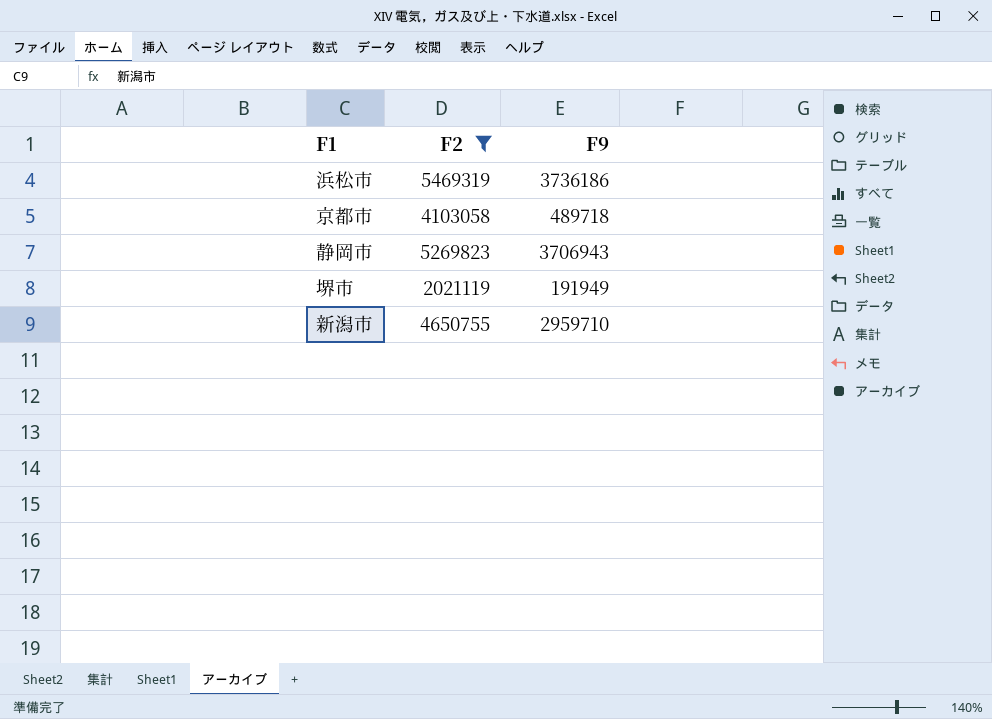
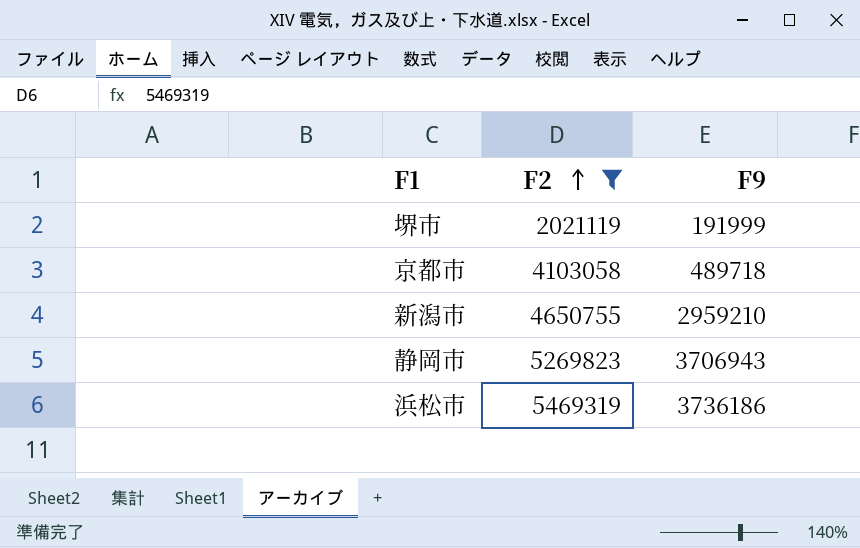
row order: none -> F2 ascending
堺市 | F9: 191949 -> 191999
新潟市 | F9: 2959710 -> 2959210

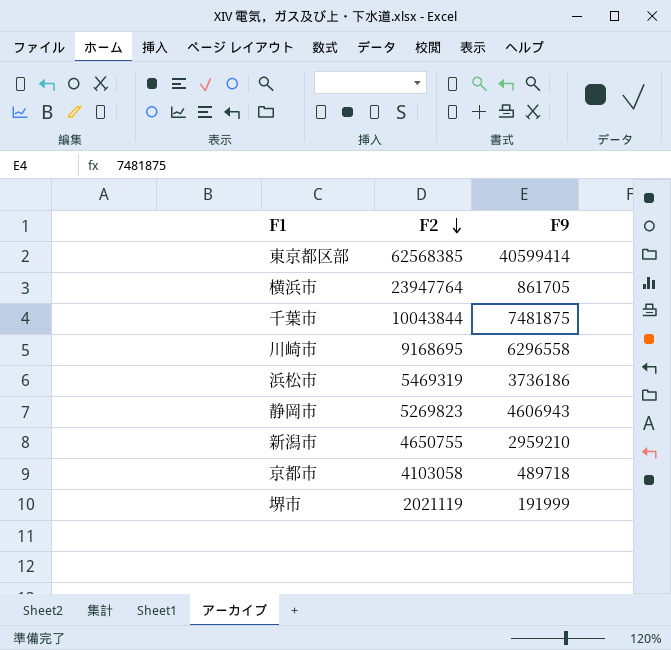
filter: F2 <= 5469319 -> none
row order: F2 ascending -> F2 descending
静岡市 | F9: 3706943 -> 4606943

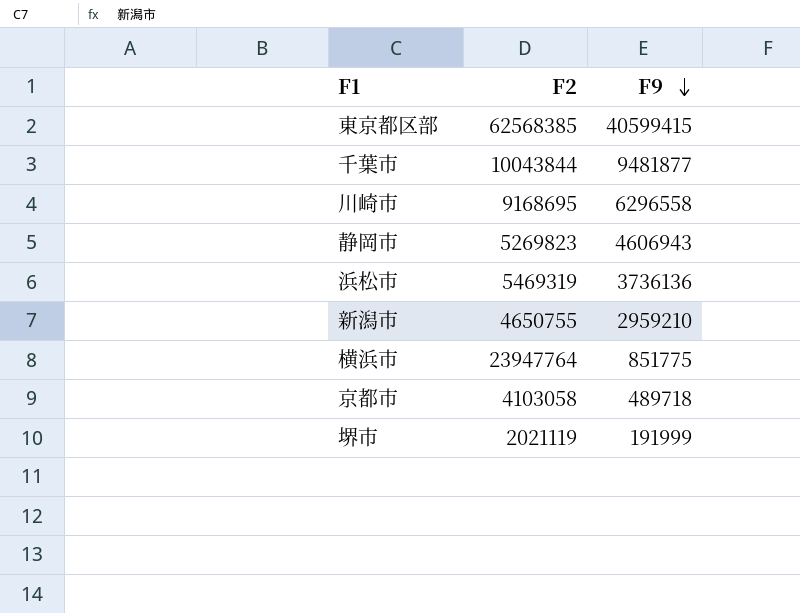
row order: F2 descending -> F9 descending
東京都区部 | F9: 40599414 -> 40599415
千葉市 | F9: 7481875 -> 9481877
浜松市 | F9: 3736186 -> 3736136
横浜市 | F9: 861705 -> 851775

